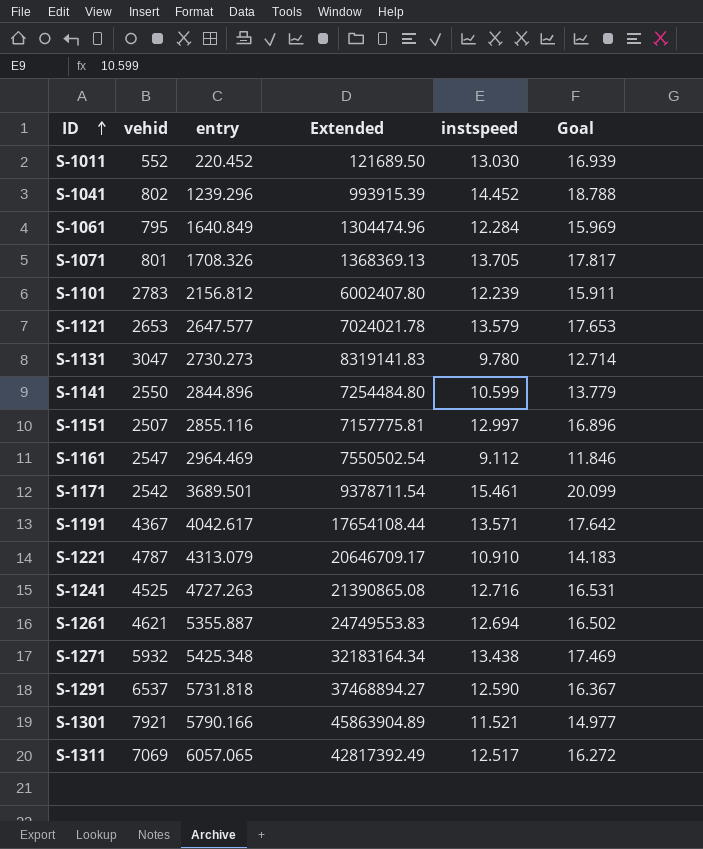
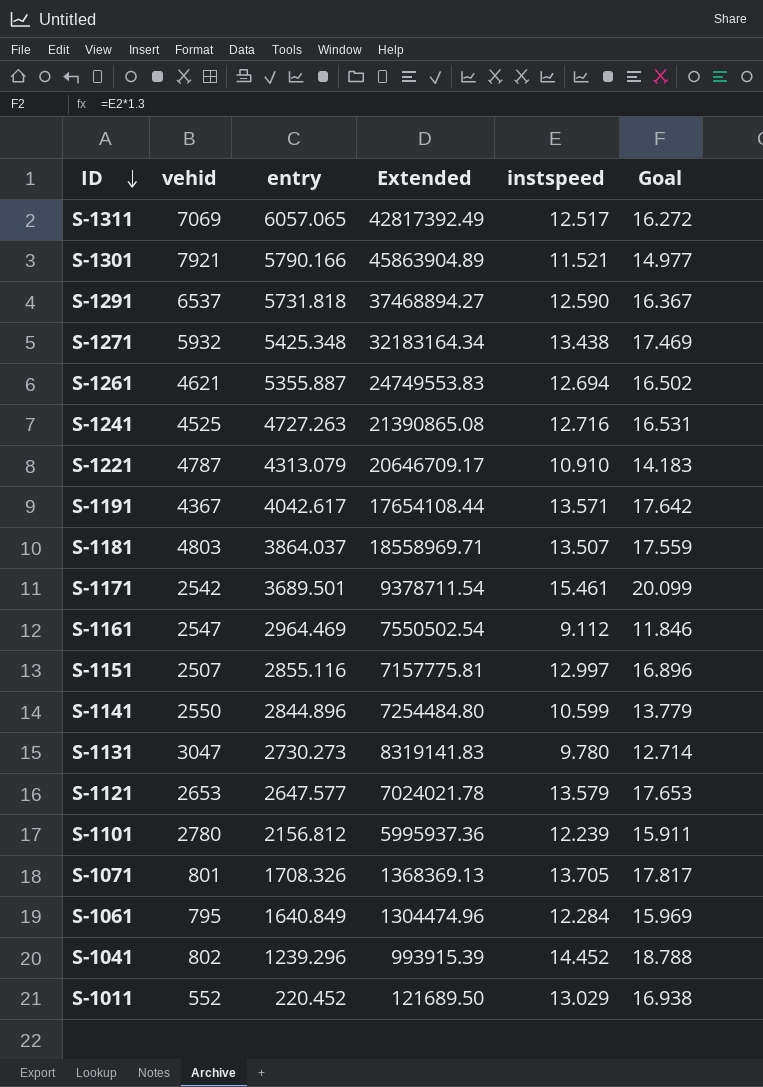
row order: ID ascending -> ID descending
row S-1181: none -> 4803 | 3864.037 | 18558969.71 | 13.507 | 17.559
S-1101 | vehid: 2783 -> 2780
S-1101 | Extended: 6002407.80 -> 5995937.36
S-1011 | instspeed: 13.030 -> 13.029
S-1011 | Goal: 16.939 -> 16.938

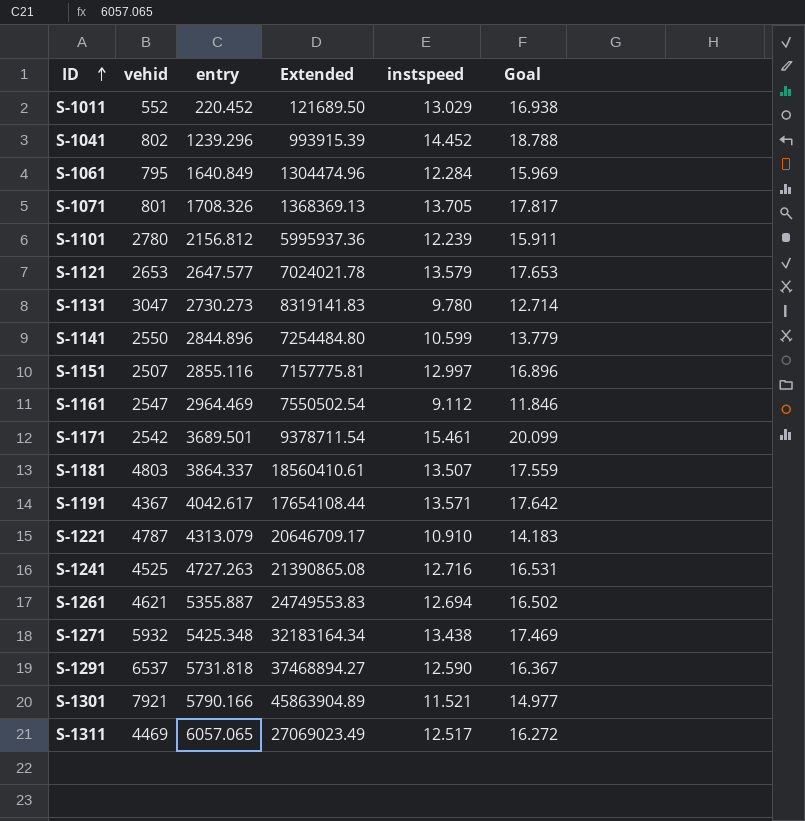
row order: ID descending -> ID ascending
S-1181 | entry: 3864.037 -> 3864.337
S-1181 | Extended: 18558969.71 -> 18560410.61
S-1311 | vehid: 7069 -> 4469
S-1311 | Extended: 42817392.49 -> 27069023.49

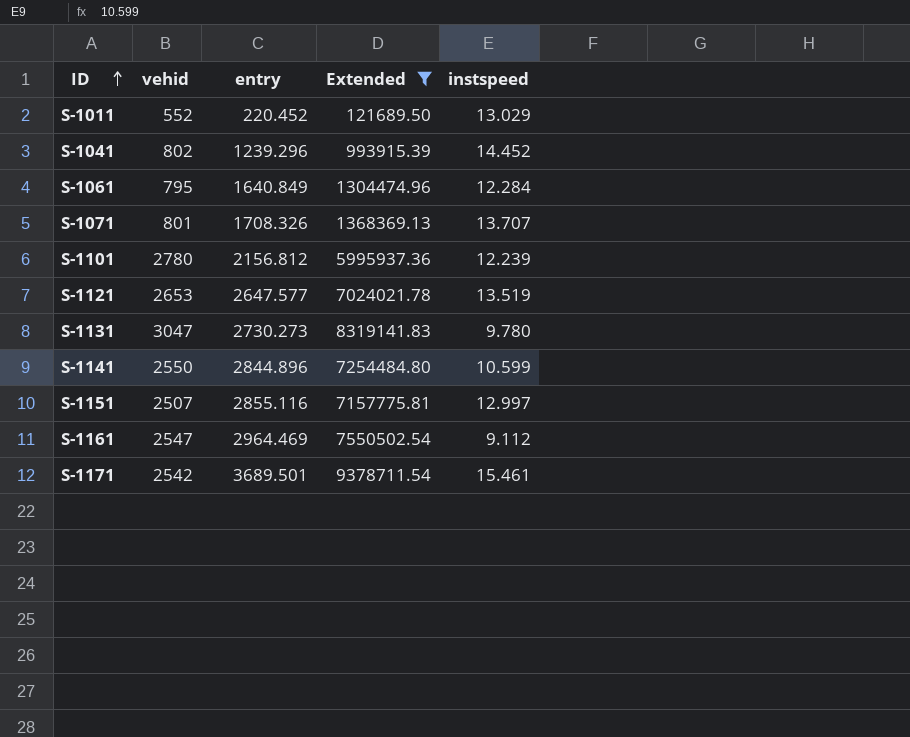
filter: none -> Extended <= 9378711.54
column Goal | formula: [instspeed] * 1.3 -> none
S-1071 | instspeed: 13.705 -> 13.707
S-1121 | instspeed: 13.579 -> 13.519

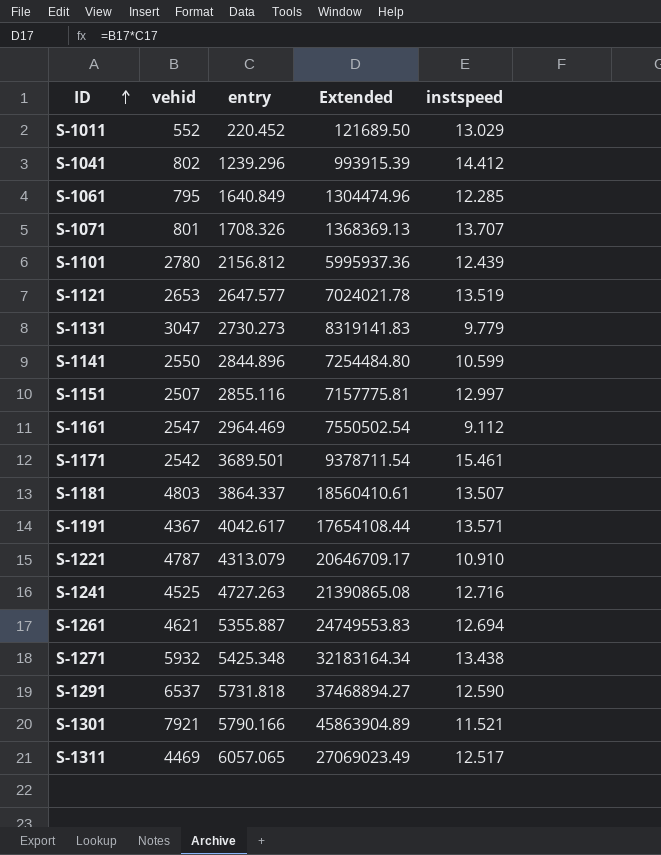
filter: Extended <= 9378711.54 -> none
S-1041 | instspeed: 14.452 -> 14.412
S-1061 | instspeed: 12.284 -> 12.285
S-1101 | instspeed: 12.239 -> 12.439
S-1131 | instspeed: 9.780 -> 9.779

